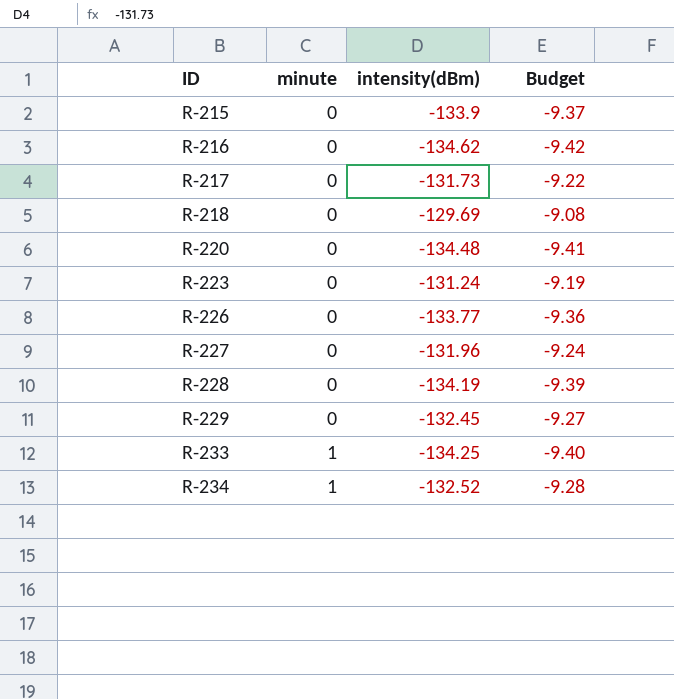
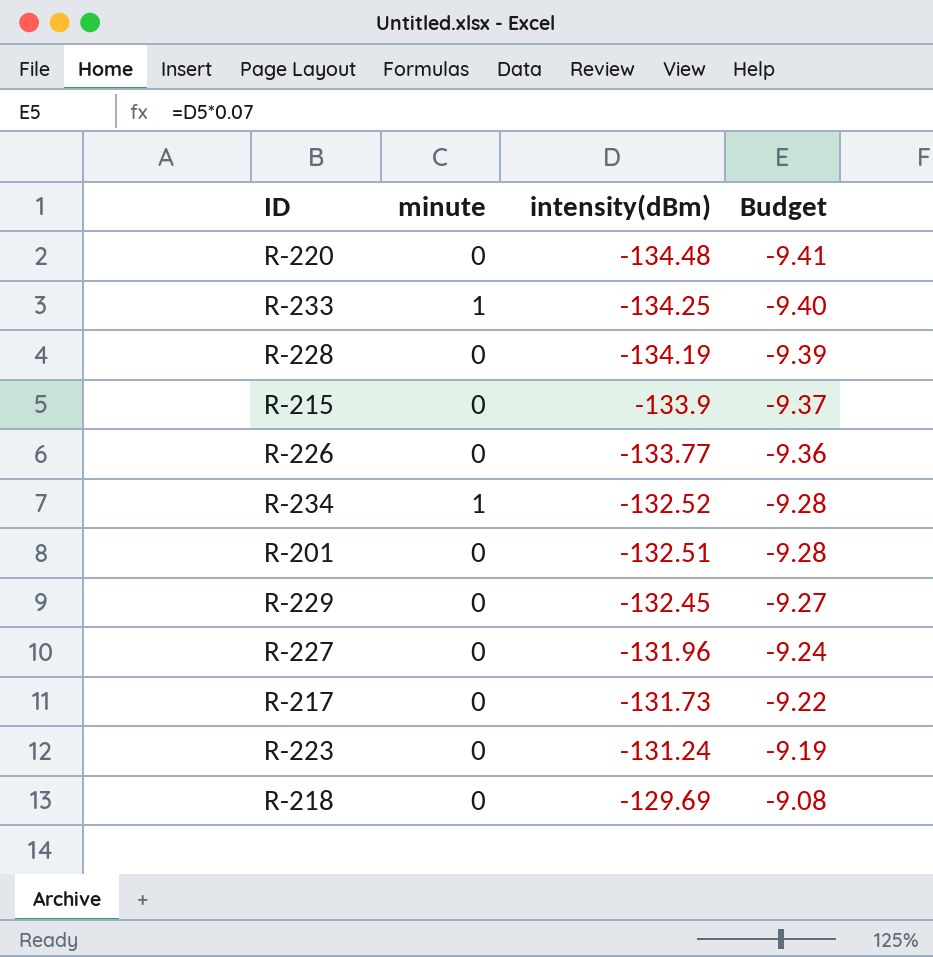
row order: ID ascending -> intensity(dBm) ascending
row R-216: 0 | -134.62 | -9.42 -> none
row R-201: none -> 0 | -132.51 | -9.28

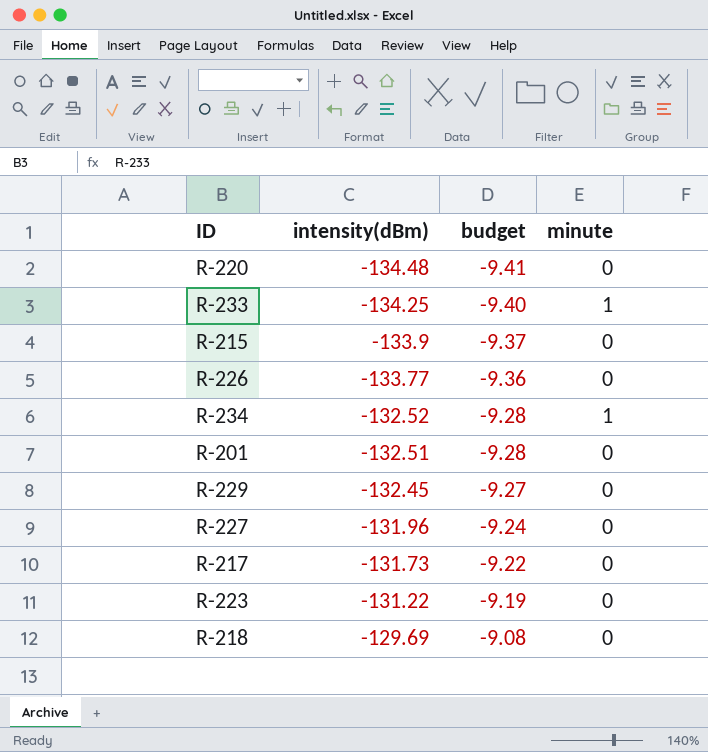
column name: Budget -> budget
column minute | position: 2 -> 4
row R-228: 0 | -134.19 | -9.39 -> none
R-223 | intensity(dBm): -131.24 -> -131.22

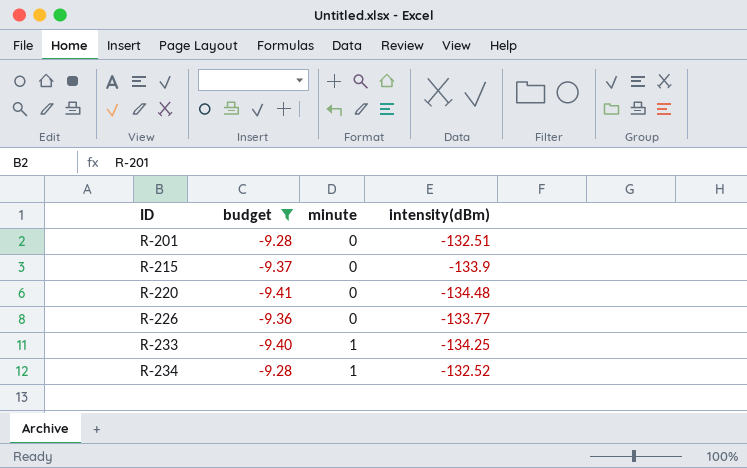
filter: none -> budget <= -9.28
row order: intensity(dBm) ascending -> ID ascending
column intensity(dBm) | position: 2 -> 4

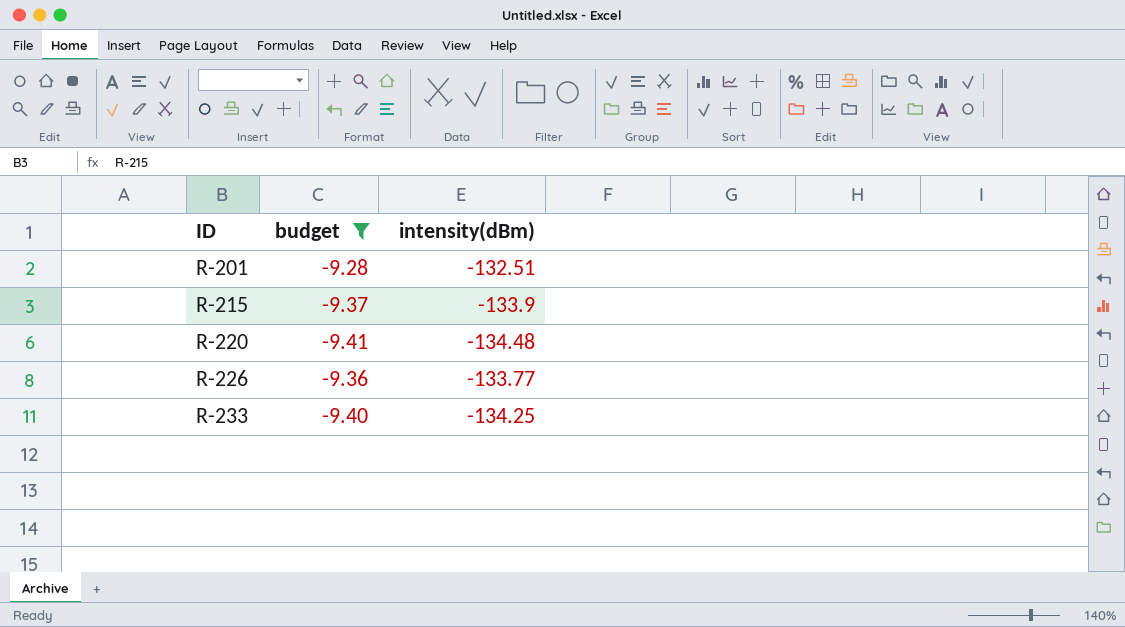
column minute | position: 3 -> none
row R-234: -9.28 | 1 | -132.52 -> none

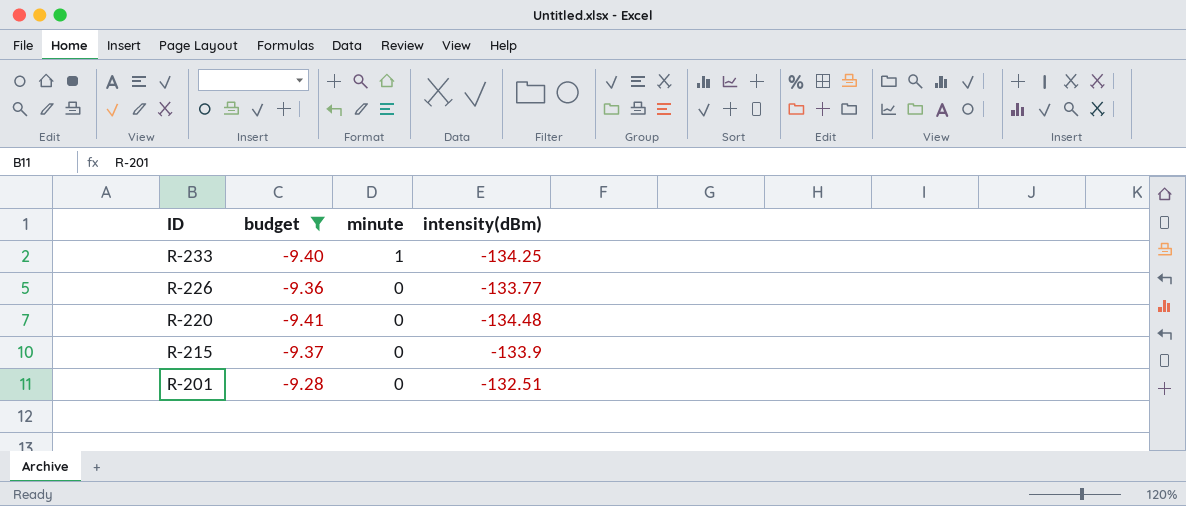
row order: ID ascending -> ID descending
column minute | position: none -> 3

